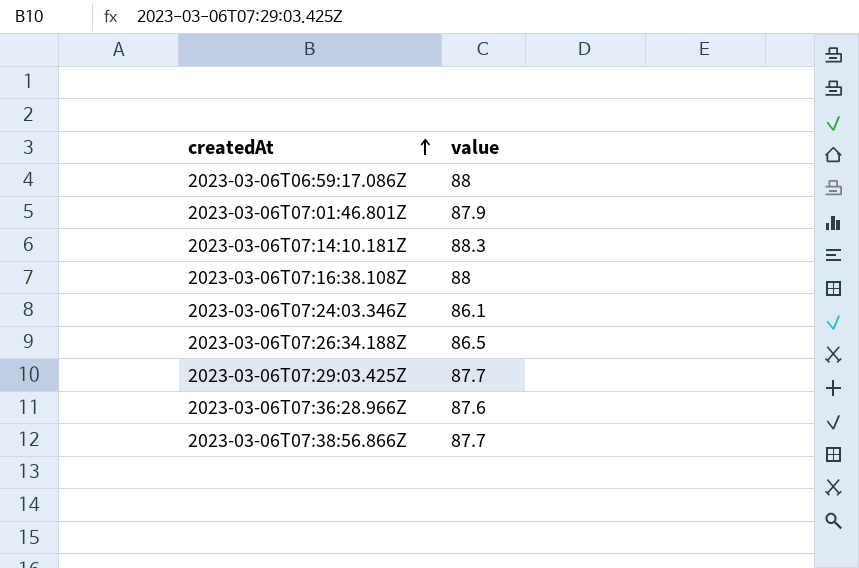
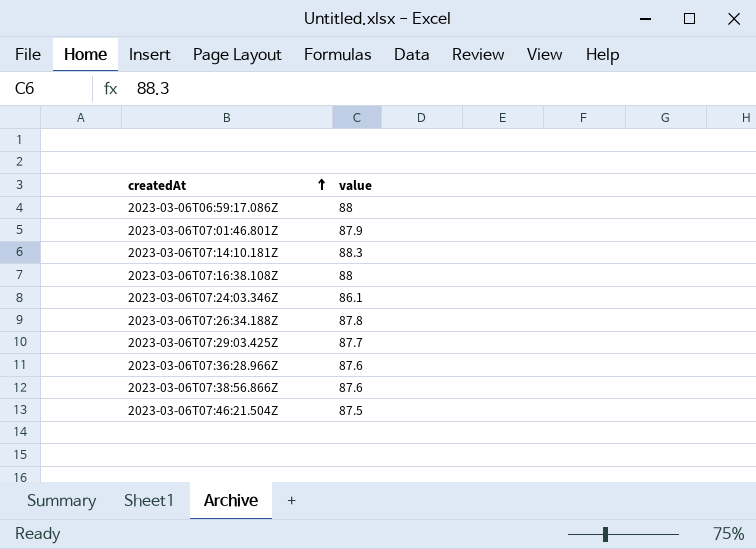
2023-03-06T07:26:34.188Z | value: 86.5 -> 87.8
2023-03-06T07:38:56.866Z | value: 87.7 -> 87.6
row 2023-03-06T07:46:21.504Z: none -> 87.5

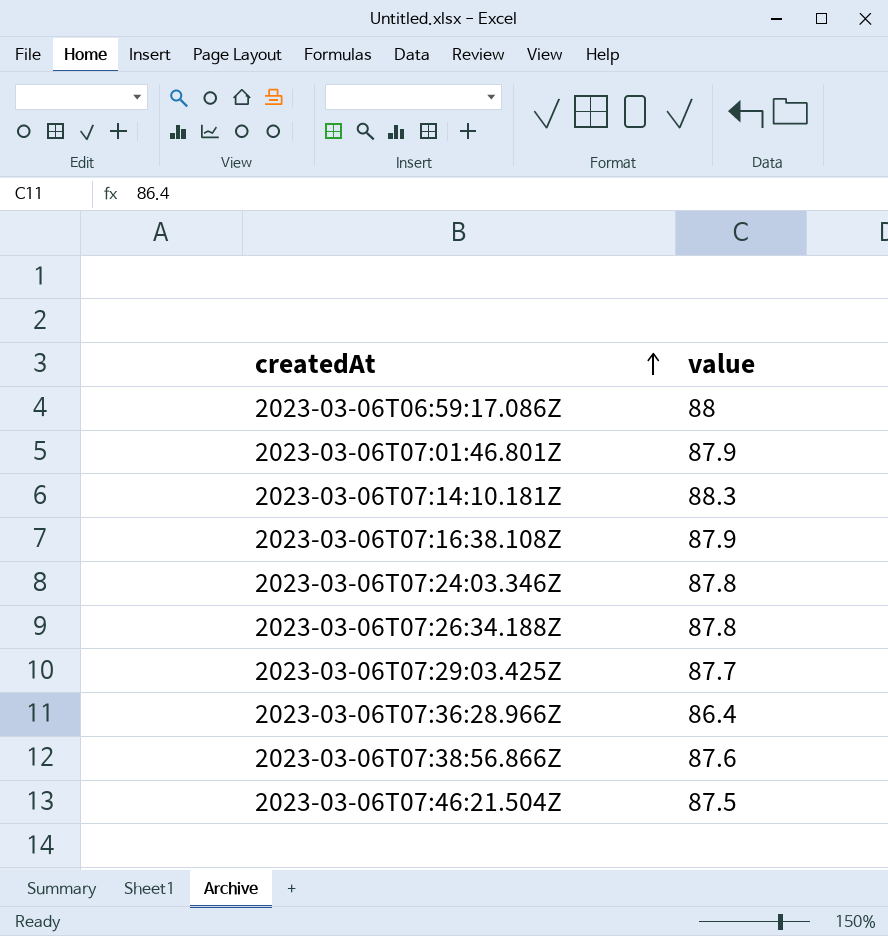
2023-03-06T07:16:38.108Z | value: 88 -> 87.9
2023-03-06T07:24:03.346Z | value: 86.1 -> 87.8
2023-03-06T07:36:28.966Z | value: 87.6 -> 86.4

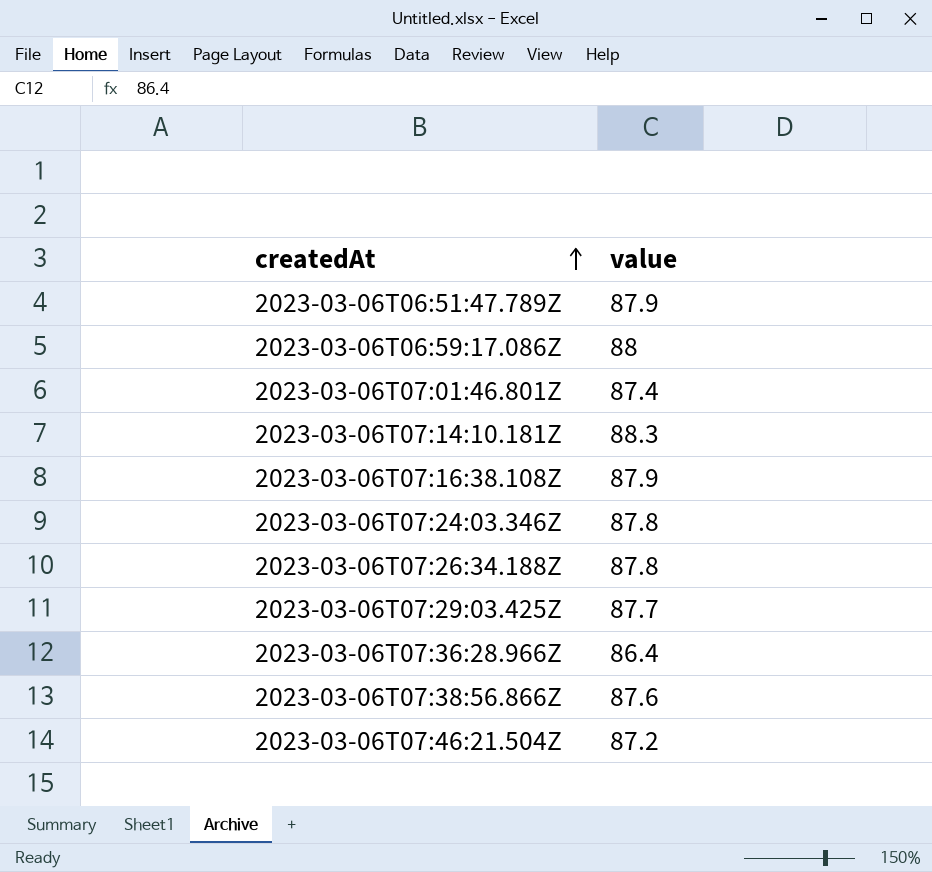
row 2023-03-06T06:51:47.789Z: none -> 87.9
2023-03-06T07:01:46.801Z | value: 87.9 -> 87.4
2023-03-06T07:46:21.504Z | value: 87.5 -> 87.2

